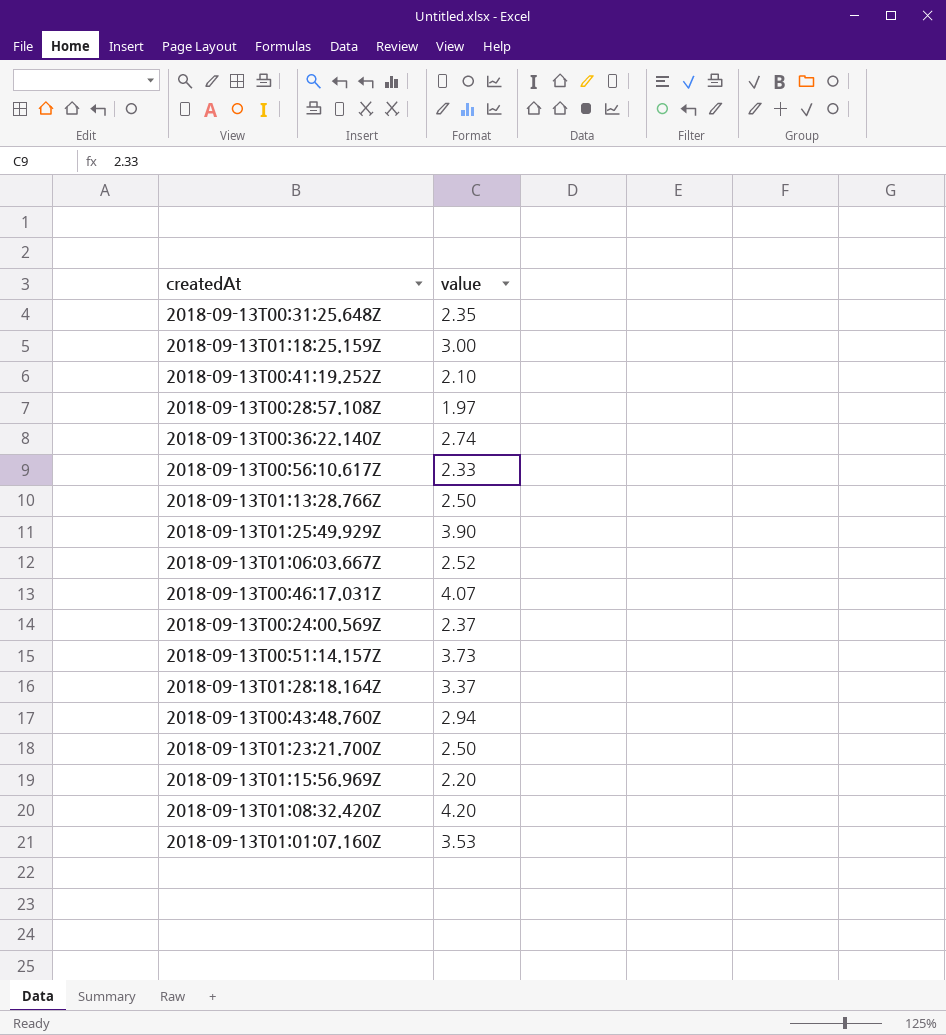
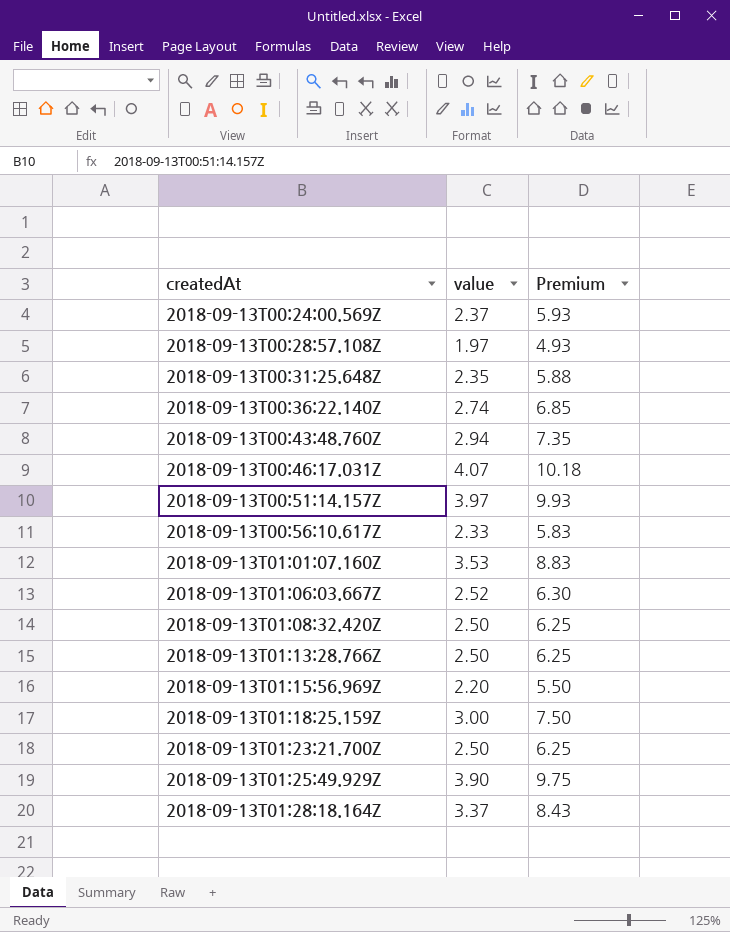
row order: none -> createdAt ascending
column Premium | formula: none -> [value] * 2.5
row 2018-09-13T00:41:19.252Z: 2.10 -> none
2018-09-13T00:51:14.157Z | value: 3.73 -> 3.97
2018-09-13T01:08:32.420Z | value: 4.20 -> 2.50

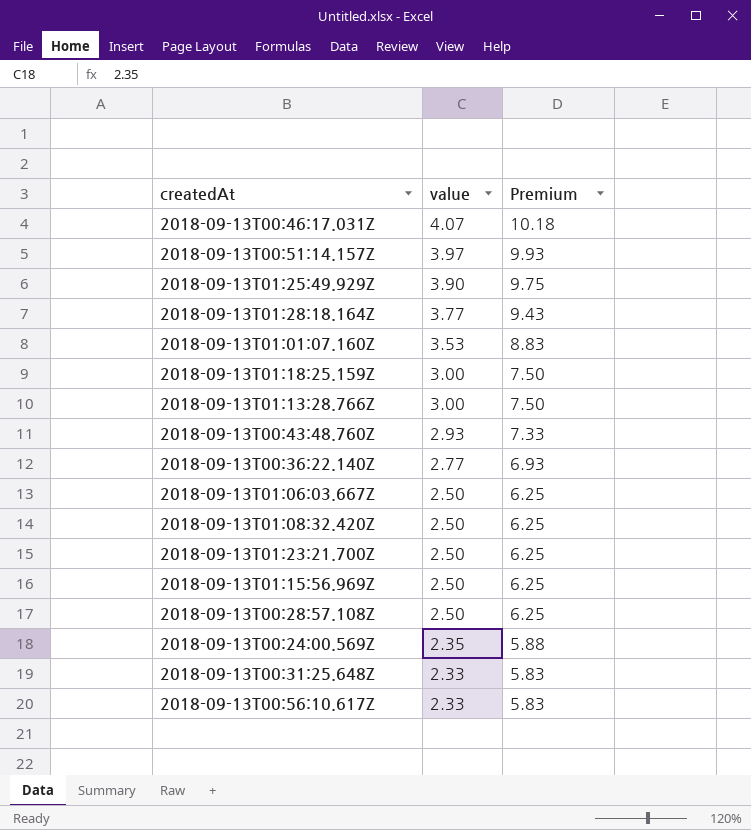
row order: createdAt ascending -> value descending
2018-09-13T01:28:18.164Z | value: 3.37 -> 3.77
2018-09-13T01:28:18.164Z | Premium: 8.43 -> 9.43
2018-09-13T01:13:28.766Z | value: 2.50 -> 3.00
2018-09-13T01:13:28.766Z | Premium: 6.25 -> 7.50
2018-09-13T00:43:48.760Z | value: 2.94 -> 2.93
2018-09-13T00:43:48.760Z | Premium: 7.35 -> 7.33
2018-09-13T00:36:22.140Z | value: 2.74 -> 2.77
2018-09-13T00:36:22.140Z | Premium: 6.85 -> 6.93
2018-09-13T01:06:03.667Z | value: 2.52 -> 2.50
2018-09-13T01:06:03.667Z | Premium: 6.30 -> 6.25
2018-09-13T01:15:56.969Z | value: 2.20 -> 2.50
2018-09-13T01:15:56.969Z | Premium: 5.50 -> 6.25
2018-09-13T00:28:57.108Z | value: 1.97 -> 2.50
2018-09-13T00:28:57.108Z | Premium: 4.93 -> 6.25
2018-09-13T00:24:00.569Z | value: 2.37 -> 2.35
2018-09-13T00:24:00.569Z | Premium: 5.93 -> 5.88
2018-09-13T00:31:25.648Z | value: 2.35 -> 2.33
2018-09-13T00:31:25.648Z | Premium: 5.88 -> 5.83

